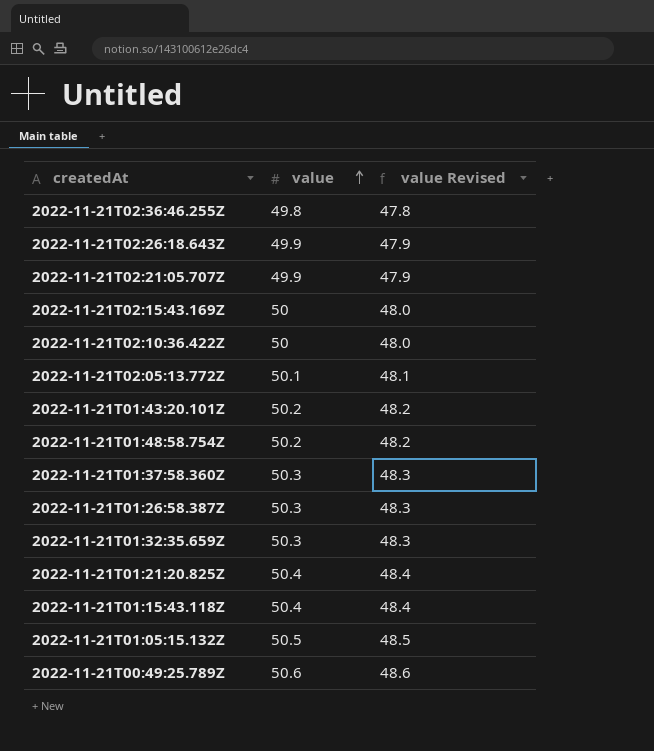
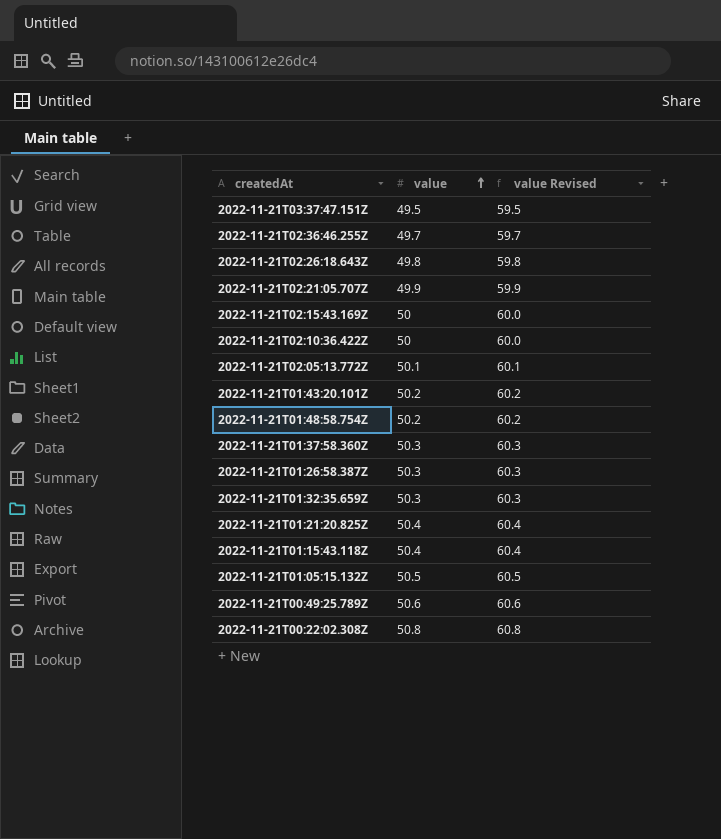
column value Revised | formula: [value] - 2 -> [value] + 10
row 2022-11-21T03:37:47.151Z: none -> 49.5 | 59.5
2022-11-21T02:36:46.255Z | value: 49.8 -> 49.7
2022-11-21T02:26:18.643Z | value: 49.9 -> 49.8
row 2022-11-21T00:22:02.308Z: none -> 50.8 | 60.8

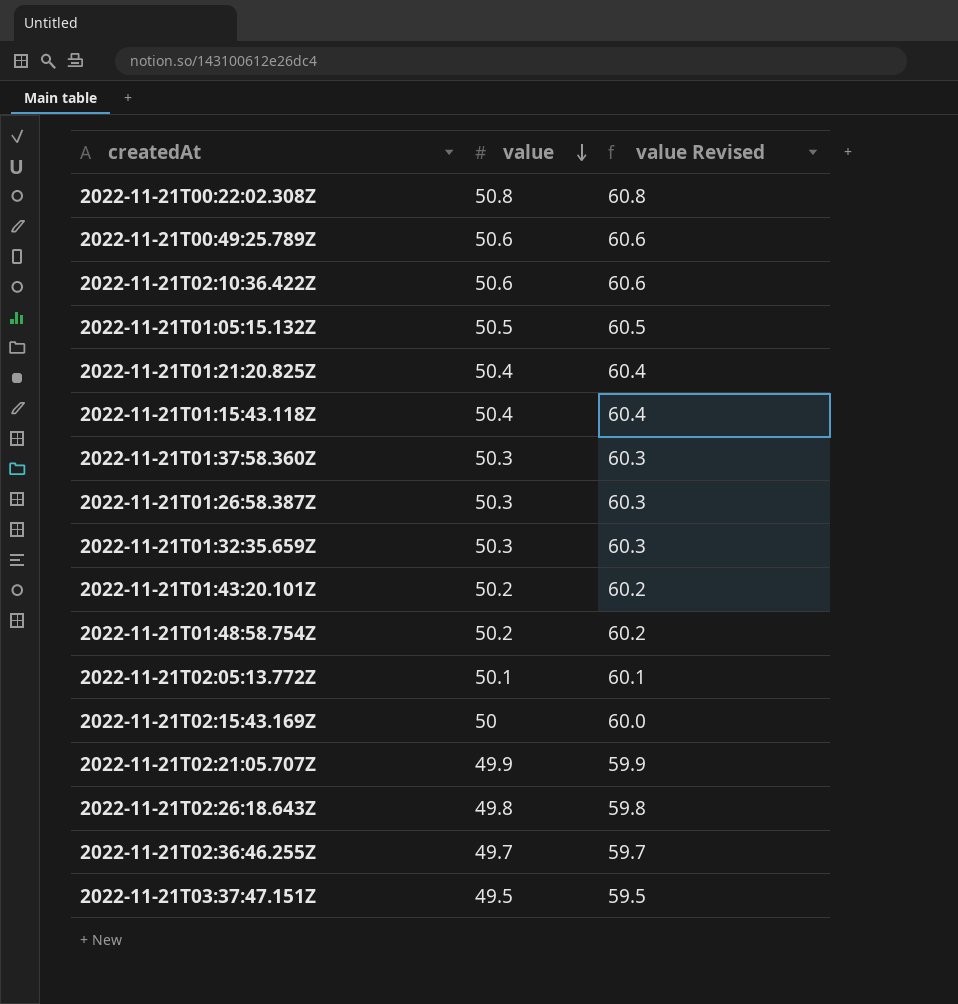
row order: value ascending -> value descending
2022-11-21T02:10:36.422Z | value: 50 -> 50.6
2022-11-21T02:10:36.422Z | value Revised: 60.0 -> 60.6

